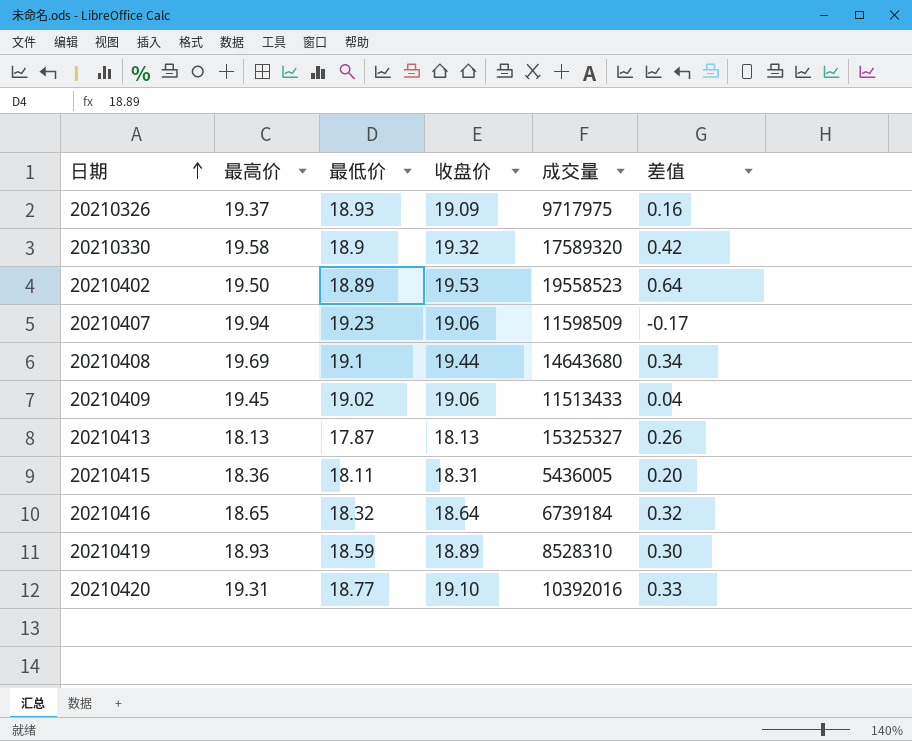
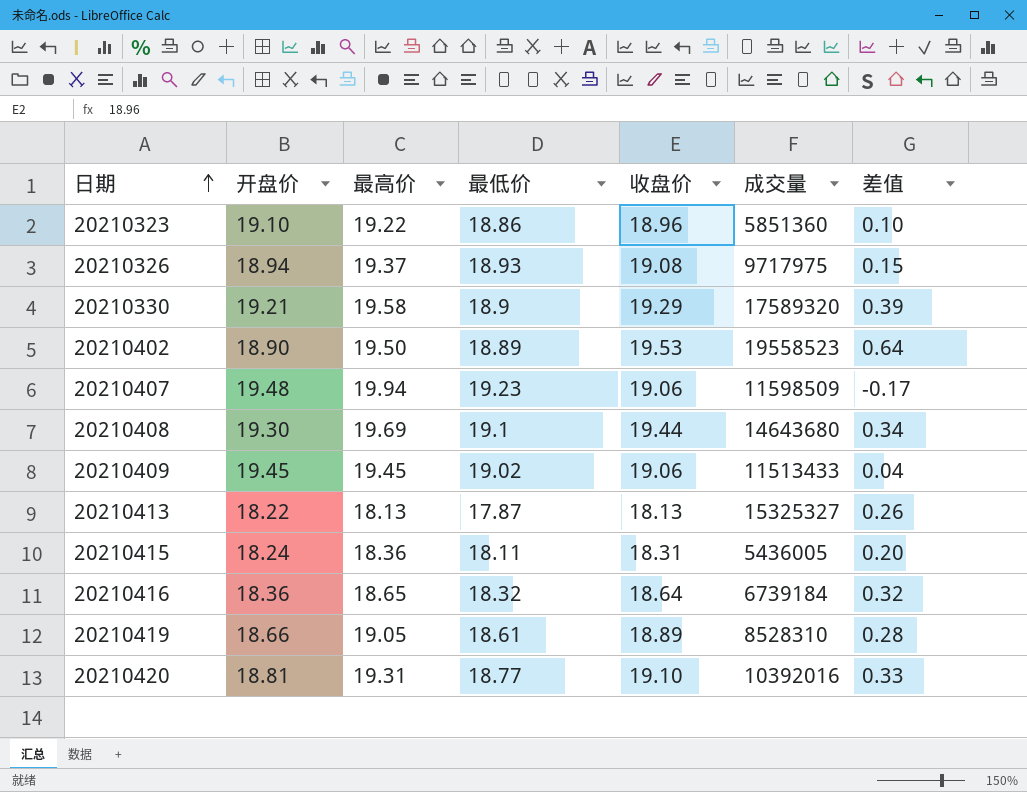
column 开盘价 | position: none -> 2
row 20210323: none -> 19.10 | 19.22 | 18.86 | 18.96 | 5851360 | 0.10
20210326 | 收盘价: 19.09 -> 19.08
20210326 | 差值: 0.16 -> 0.15
20210330 | 收盘价: 19.32 -> 19.29
20210330 | 差值: 0.42 -> 0.39
20210419 | 最高价: 18.93 -> 19.05
20210419 | 最低价: 18.59 -> 18.61
20210419 | 差值: 0.30 -> 0.28

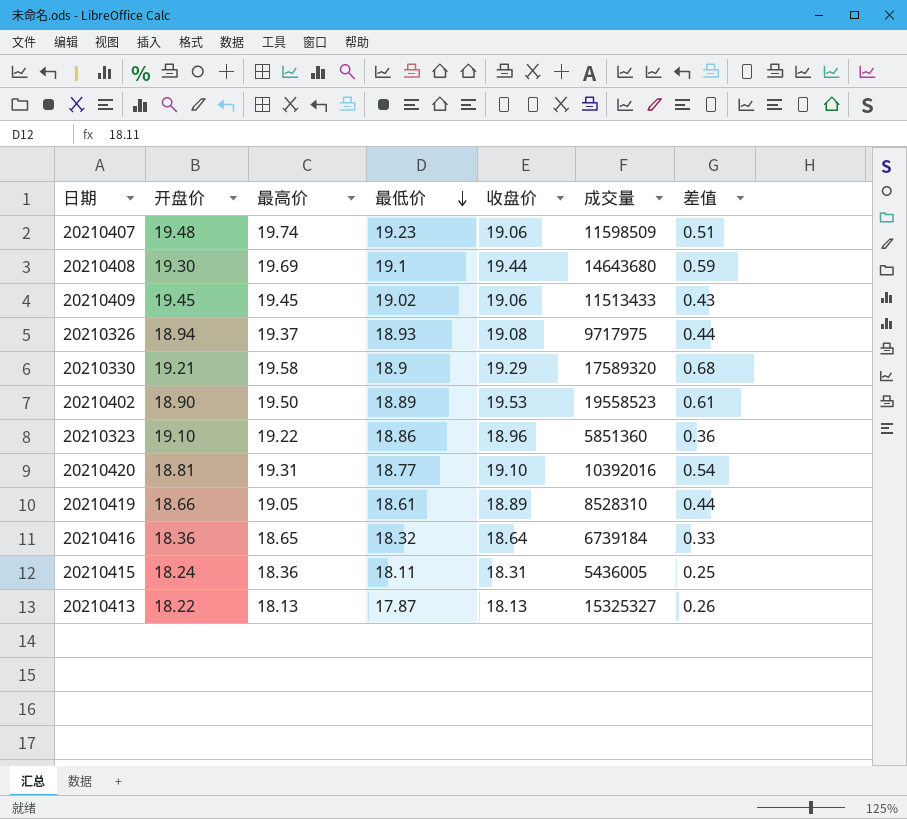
row order: 日期 ascending -> 最低价 descending
column 差值 | formula: [收盘价] - [最低价] -> [最高价] - [最低价]
20210407 | 最高价: 19.94 -> 19.74

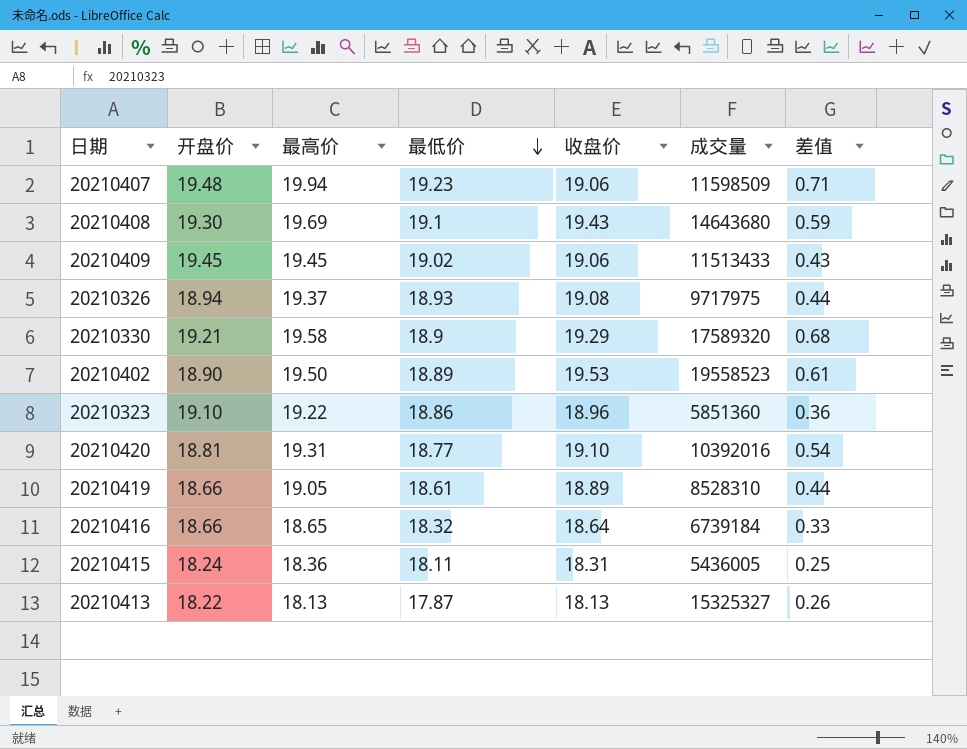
20210407 | 最高价: 19.74 -> 19.94
20210407 | 差值: 0.51 -> 0.71
20210408 | 收盘价: 19.44 -> 19.43
20210416 | 开盘价: 18.36 -> 18.66

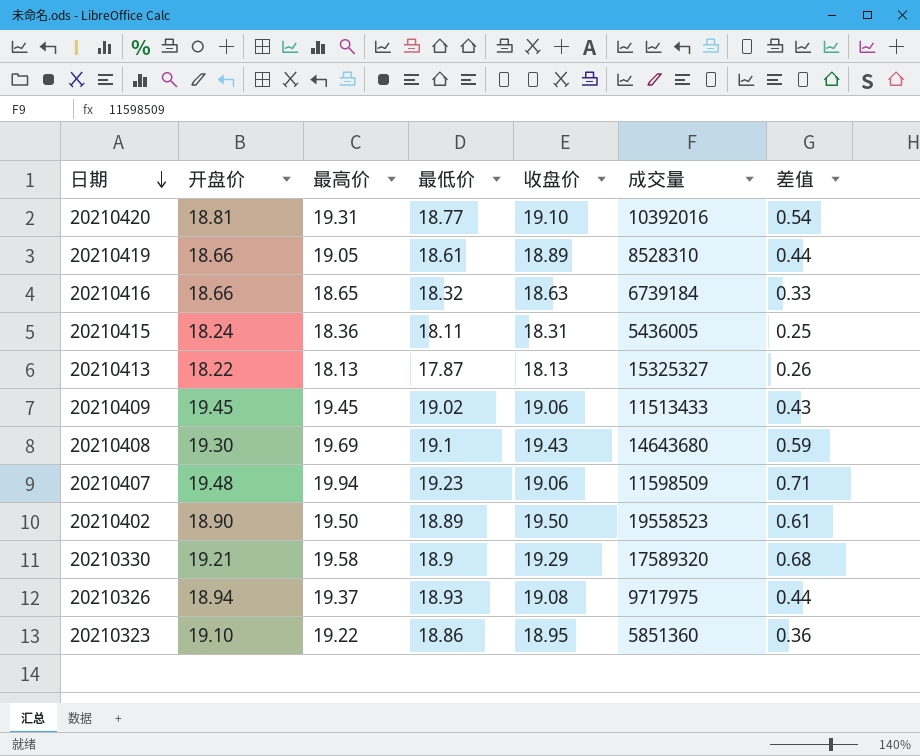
row order: 最低价 descending -> 日期 descending
20210416 | 收盘价: 18.64 -> 18.63
20210402 | 收盘价: 19.53 -> 19.50
20210323 | 收盘价: 18.96 -> 18.95

